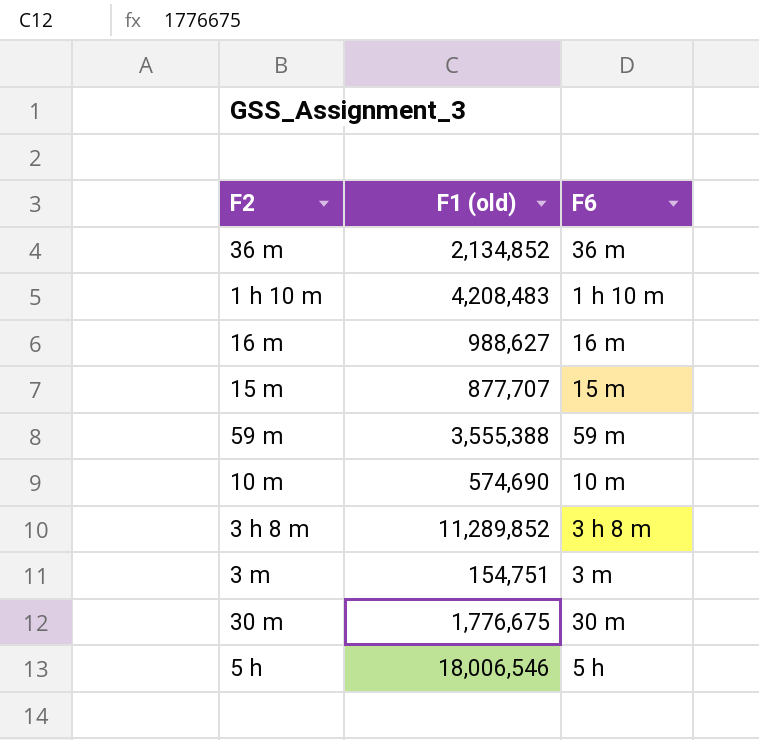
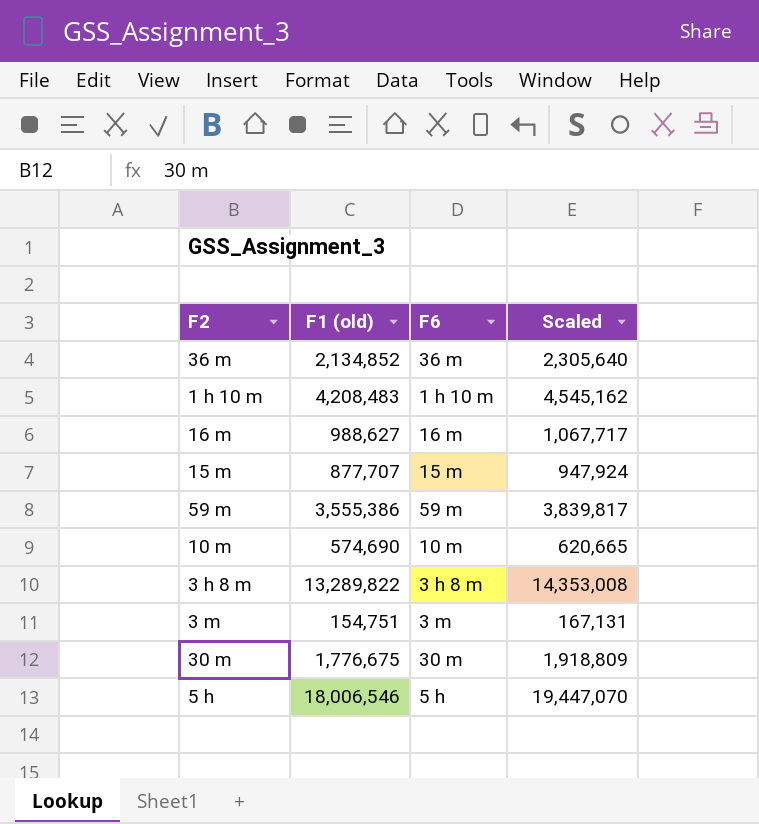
column Scaled | formula: none -> [F1 (old)] * 1.08
59 m | F1 (old): 3,555,388 -> 3,555,386
3 h 8 m | F1 (old): 11,289,852 -> 13,289,822

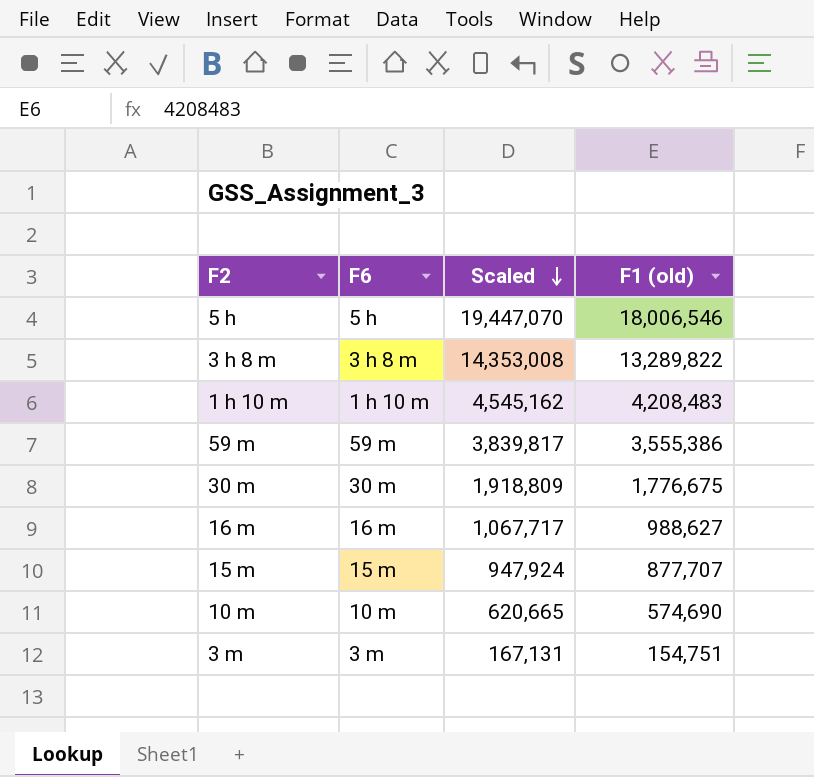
row order: none -> Scaled descending
column F1 (old) | position: 2 -> 4
row 36 m: 2,134,852 | 36 m | 2,305,640 -> none

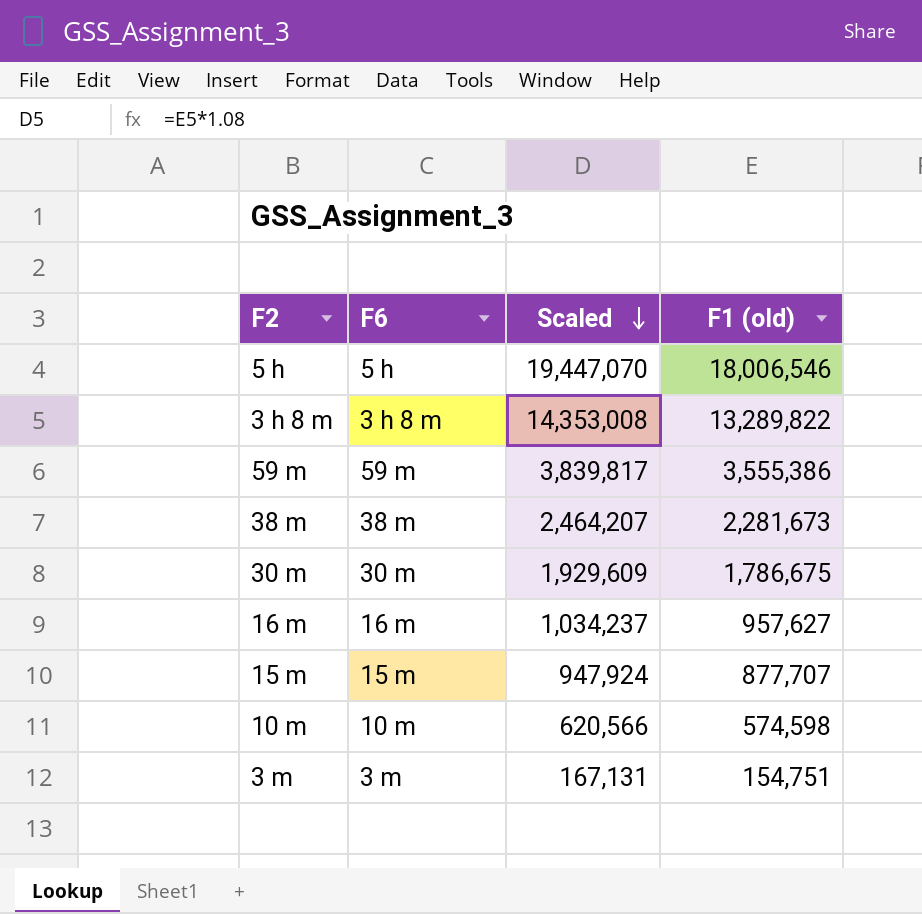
row 1 h 10 m: 1 h 10 m | 4,545,162 | 4,208,483 -> none
row 38 m: none -> 38 m | 2,464,207 | 2,281,673
30 m | Scaled: 1,918,809 -> 1,929,609
30 m | F1 (old): 1,776,675 -> 1,786,675
16 m | Scaled: 1,067,717 -> 1,034,237
16 m | F1 (old): 988,627 -> 957,627
10 m | Scaled: 620,665 -> 620,566
10 m | F1 (old): 574,690 -> 574,598

